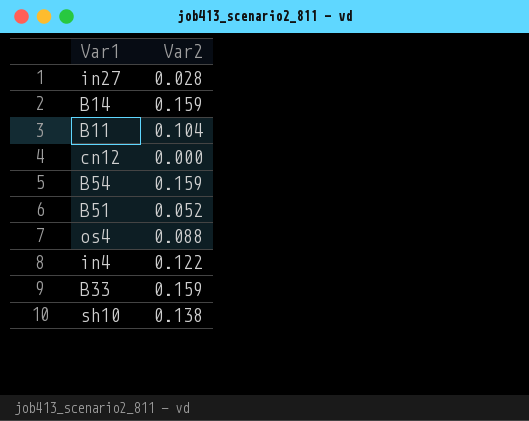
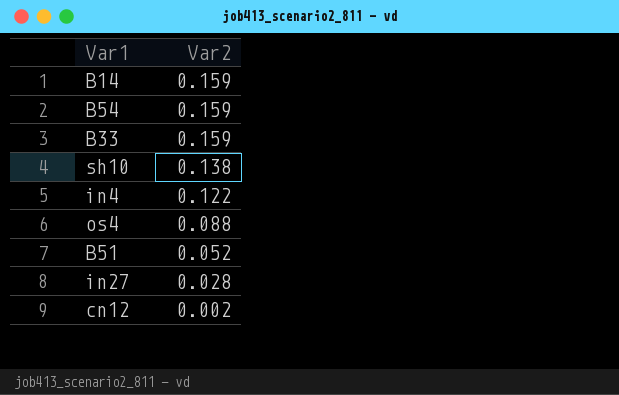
row order: none -> Var2 descending
row B11: 0.104 -> none
cn12 | Var2: 0.000 -> 0.002

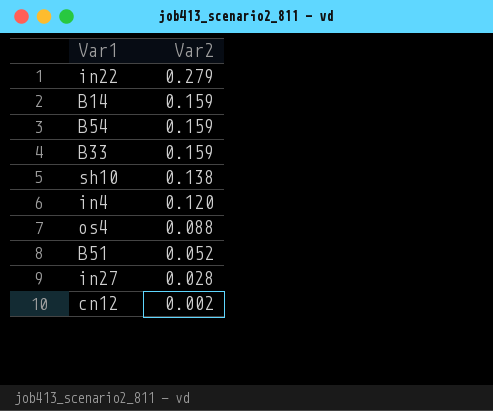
row in22: none -> 0.279
in4 | Var2: 0.122 -> 0.120

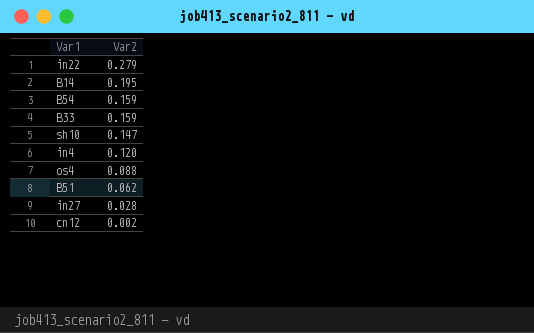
B14 | Var2: 0.159 -> 0.195
sh10 | Var2: 0.138 -> 0.147
B51 | Var2: 0.052 -> 0.062

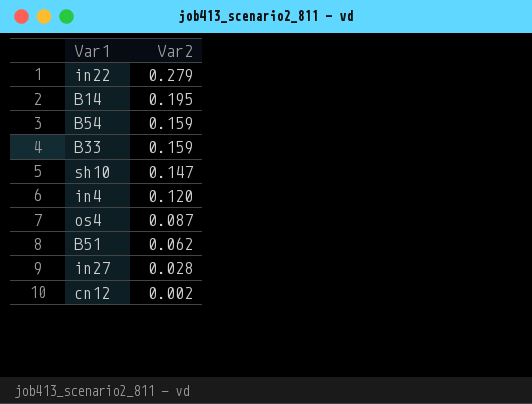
os4 | Var2: 0.088 -> 0.087

